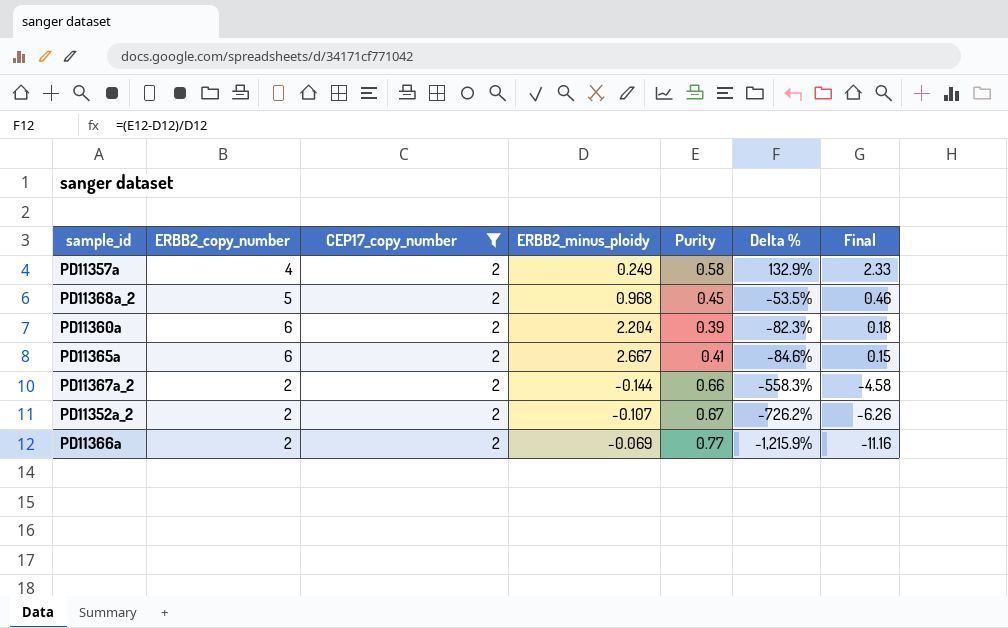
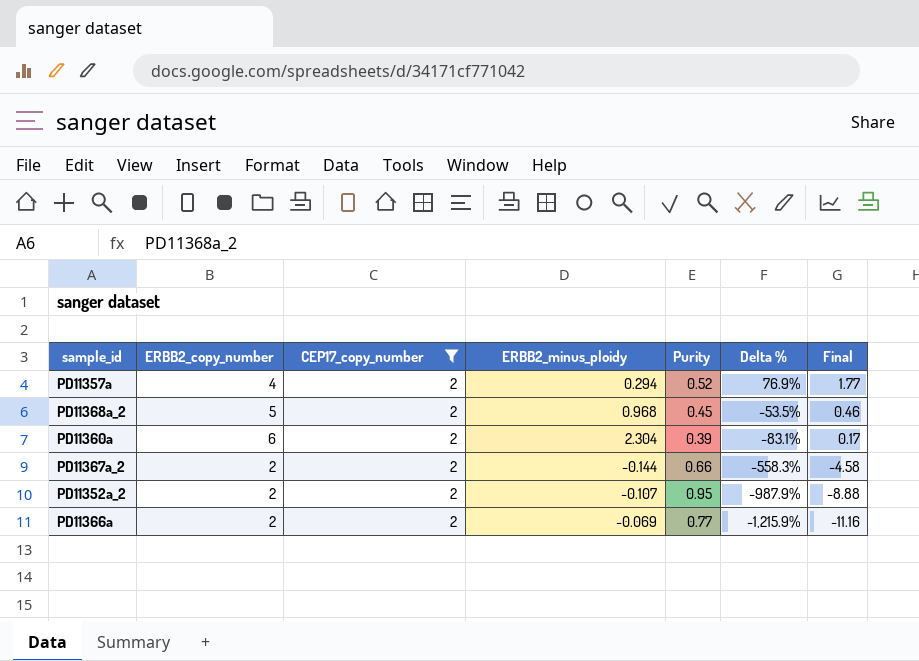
row PD11365a: 6 | 2 | 2.667 | 0.41 | -84.6% | 0.15 -> none
PD11357a | ERBB2_minus_ploidy: 0.249 -> 0.294
PD11357a | Purity: 0.58 -> 0.52
PD11357a | Delta %: 132.9% -> 76.9%
PD11357a | Final: 2.33 -> 1.77
PD11360a | ERBB2_minus_ploidy: 2.204 -> 2.304
PD11360a | Delta %: -82.3% -> -83.1%
PD11360a | Final: 0.18 -> 0.17
PD11352a_2 | Purity: 0.67 -> 0.95
PD11352a_2 | Delta %: -726.2% -> -987.9%
PD11352a_2 | Final: -6.26 -> -8.88

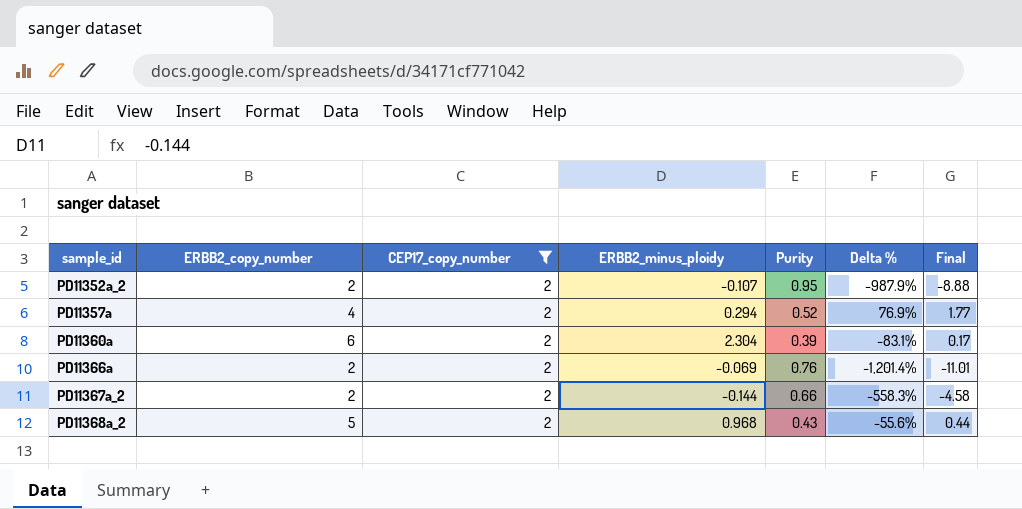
row order: Delta % descending -> sample_id ascending
PD11366a | Purity: 0.77 -> 0.76
PD11366a | Delta %: -1,215.9% -> -1,201.4%
PD11366a | Final: -11.16 -> -11.01
PD11368a_2 | Purity: 0.45 -> 0.43
PD11368a_2 | Delta %: -53.5% -> -55.6%
PD11368a_2 | Final: 0.46 -> 0.44

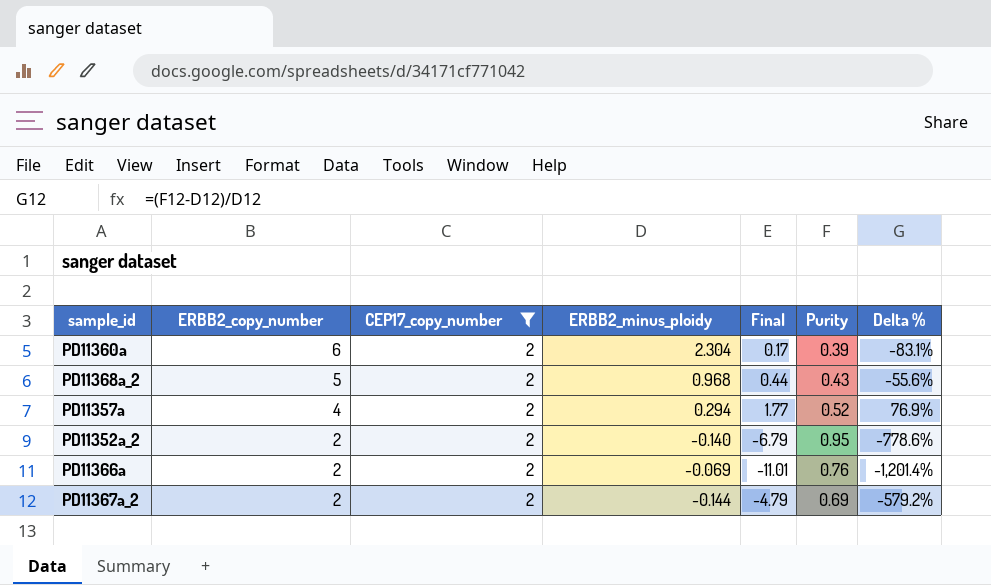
row order: sample_id ascending -> ERBB2_copy_number descending
column Final | position: 7 -> 5
PD11352a_2 | ERBB2_minus_ploidy: -0.107 -> -0.140
PD11352a_2 | Final: -8.88 -> -6.79
PD11352a_2 | Delta %: -987.9% -> -778.6%
PD11367a_2 | Final: -4.58 -> -4.79
PD11367a_2 | Purity: 0.66 -> 0.69
PD11367a_2 | Delta %: -558.3% -> -579.2%

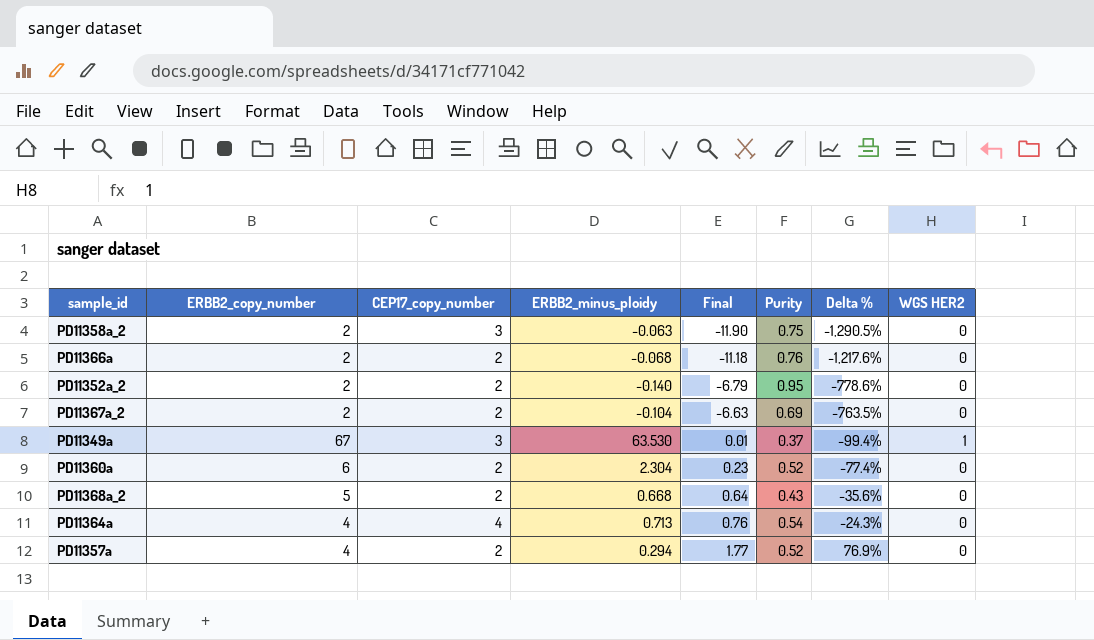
filter: CEP17_copy_number = 2 -> none
row order: ERBB2_copy_number descending -> Final ascending
column WGS HER2 | position: none -> 8
PD11366a | ERBB2_minus_ploidy: -0.069 -> -0.068
PD11366a | Final: -11.01 -> -11.18
PD11366a | Delta %: -1,201.4% -> -1,217.6%
PD11367a_2 | ERBB2_minus_ploidy: -0.144 -> -0.104
PD11367a_2 | Final: -4.79 -> -6.63
PD11367a_2 | Delta %: -579.2% -> -763.5%
PD11360a | Final: 0.17 -> 0.23
PD11360a | Purity: 0.39 -> 0.52
PD11360a | Delta %: -83.1% -> -77.4%
PD11368a_2 | ERBB2_minus_ploidy: 0.968 -> 0.668
PD11368a_2 | Final: 0.44 -> 0.64
PD11368a_2 | Delta %: -55.6% -> -35.6%

